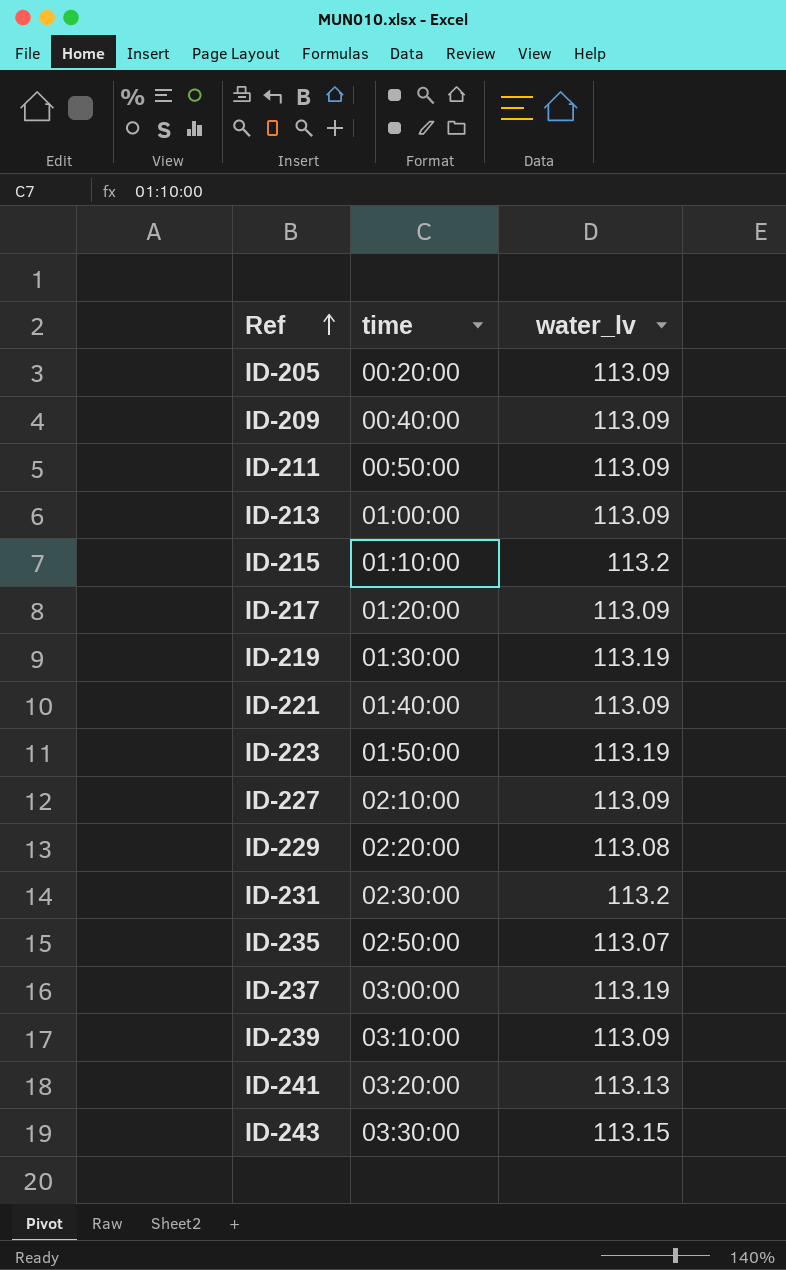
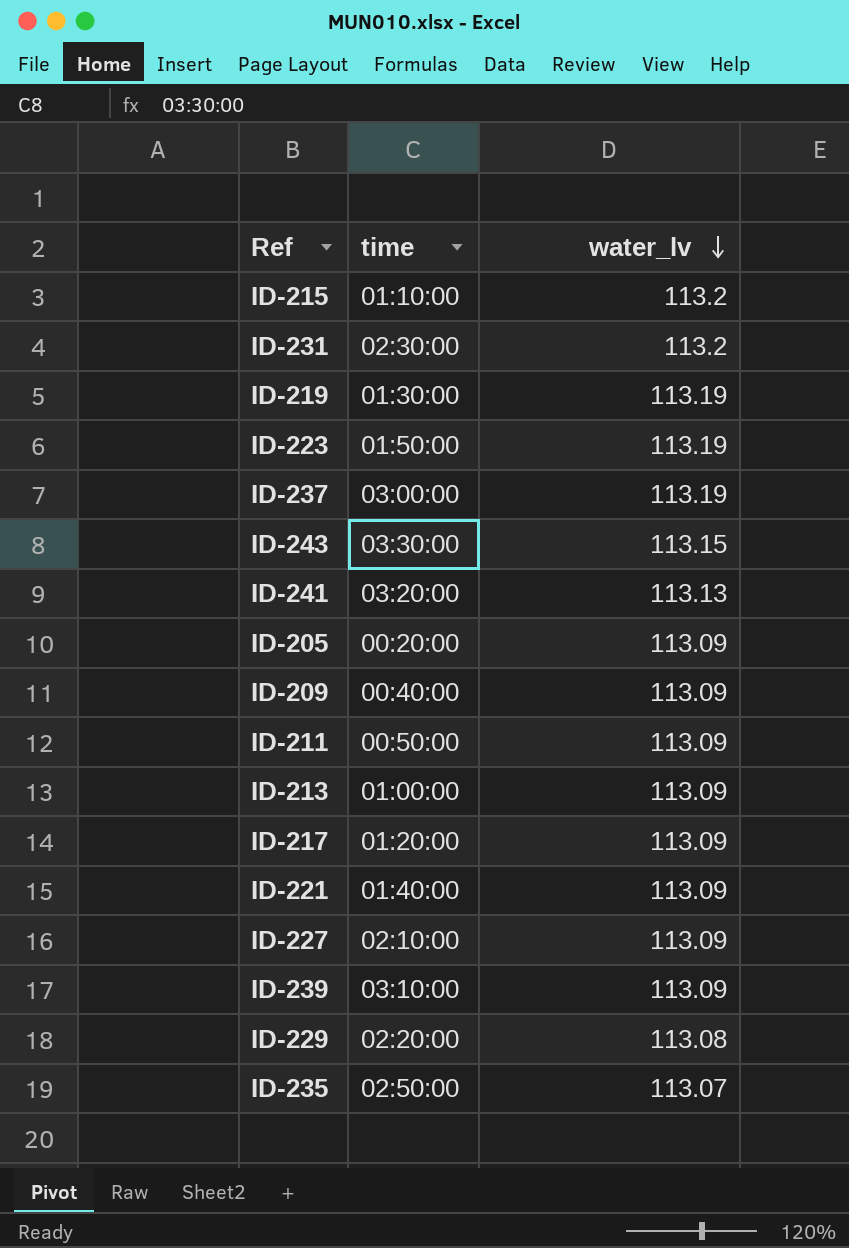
row order: Ref ascending -> water_lv descending

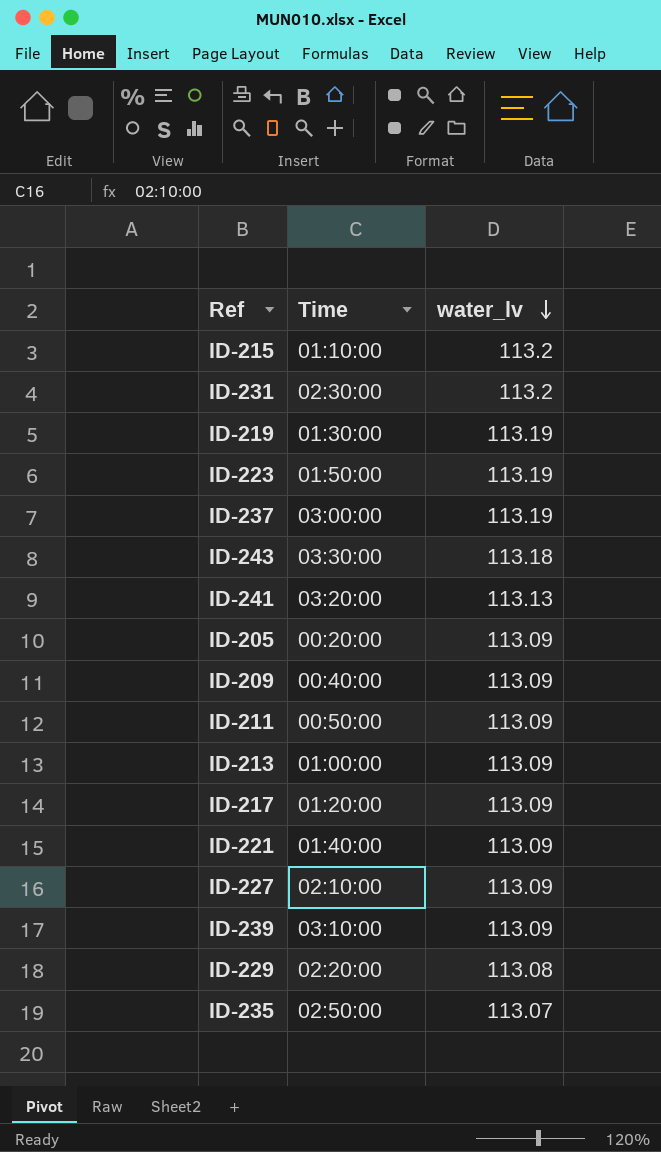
column name: time -> Time
ID-243 | water_lv: 113.15 -> 113.18

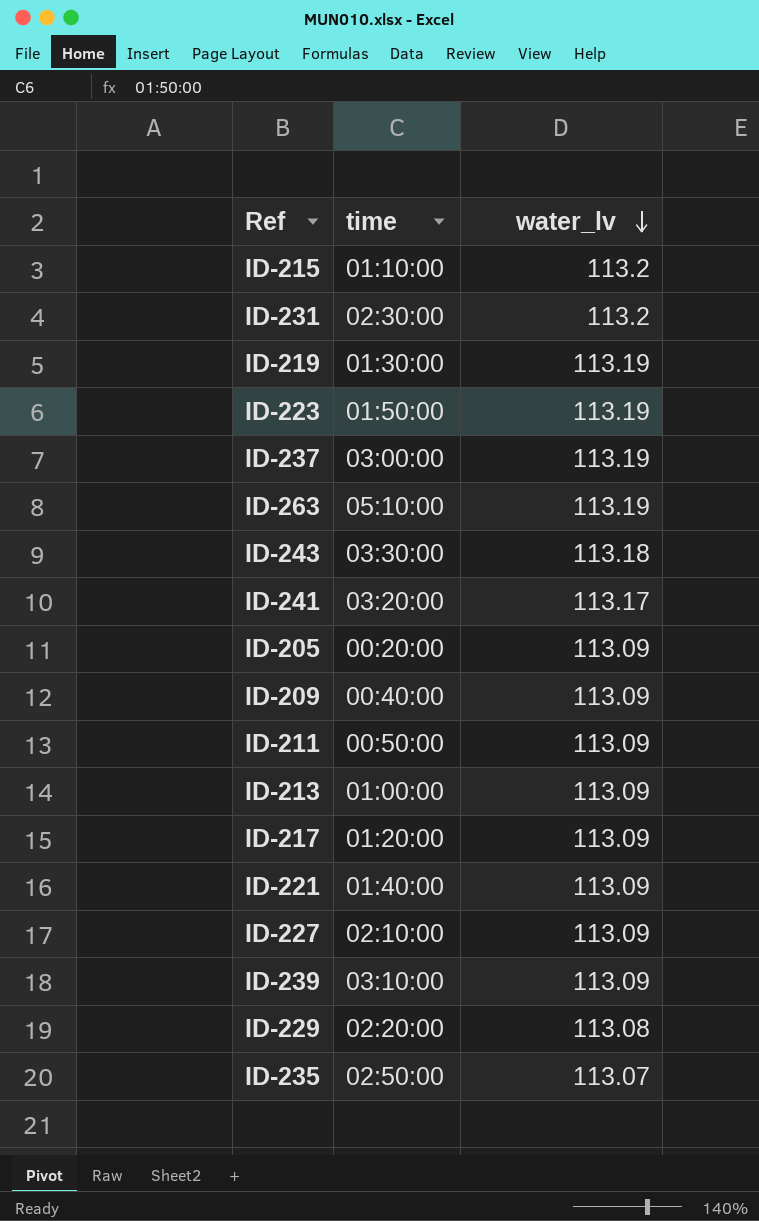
column name: Time -> time
row ID-263: none -> 05:10:00 | 113.19
ID-241 | water_lv: 113.13 -> 113.17

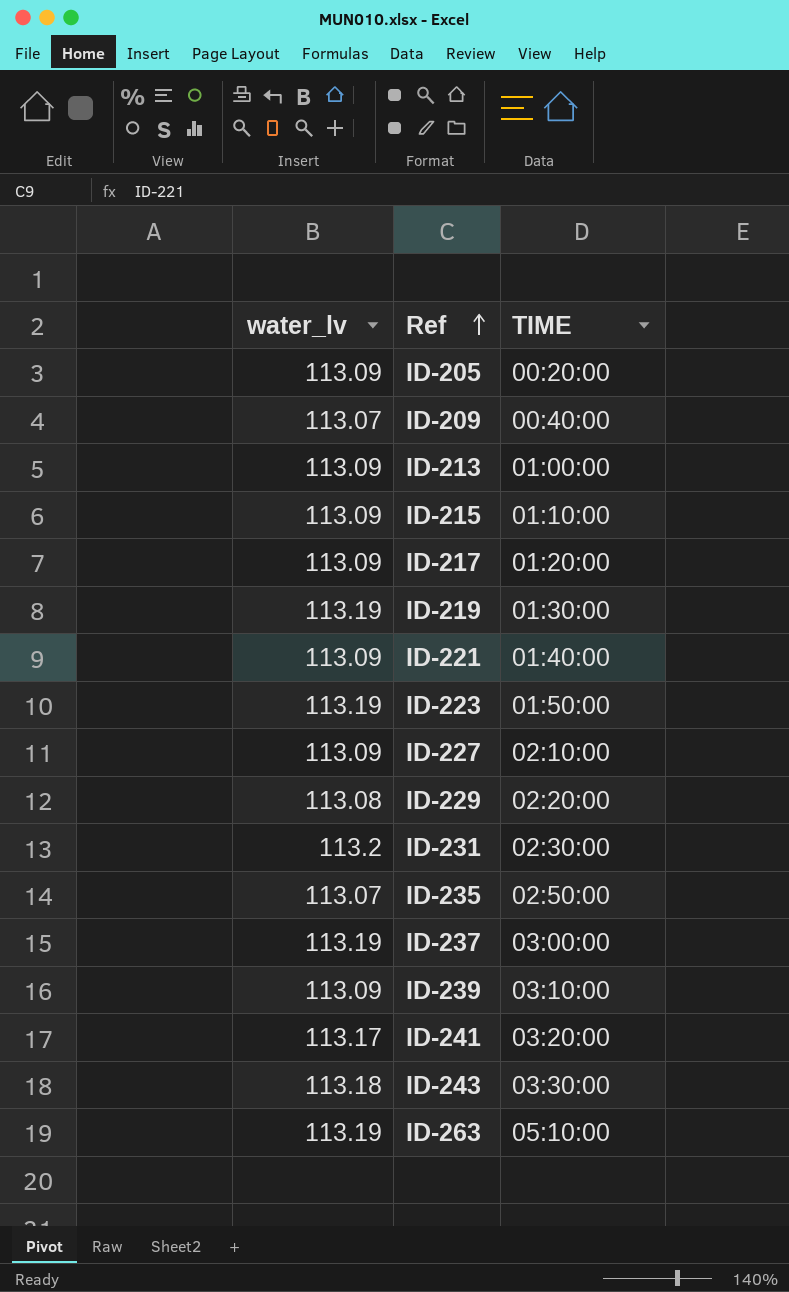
row order: water_lv descending -> Ref ascending
column water_lv | position: 3 -> 1
column name: time -> TIME
row ID-211: 00:50:00 | 113.09 -> none
ID-209 | water_lv: 113.09 -> 113.07
ID-215 | water_lv: 113.2 -> 113.09

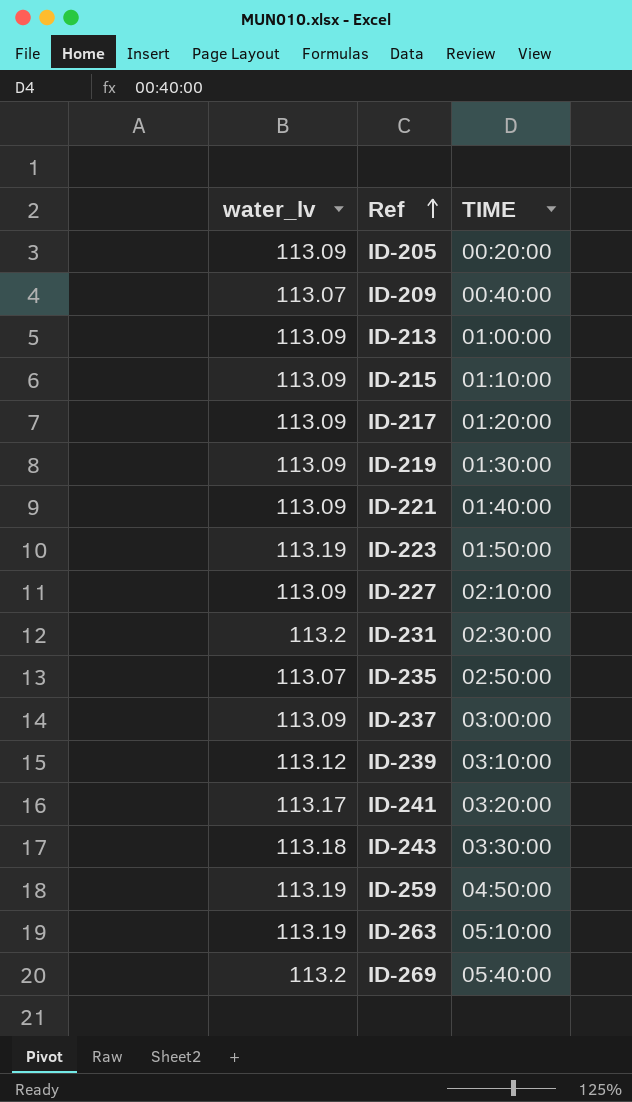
row ID-229: 113.08 | 02:20:00 -> none
ID-219 | water_lv: 113.19 -> 113.09
ID-237 | water_lv: 113.19 -> 113.09
ID-239 | water_lv: 113.09 -> 113.12
row ID-259: none -> 113.19 | 04:50:00
row ID-269: none -> 113.2 | 05:40:00

